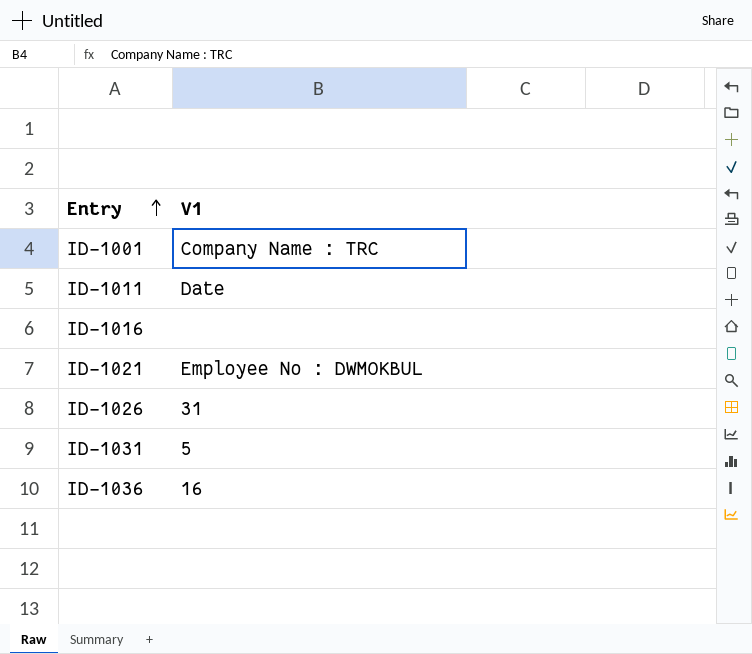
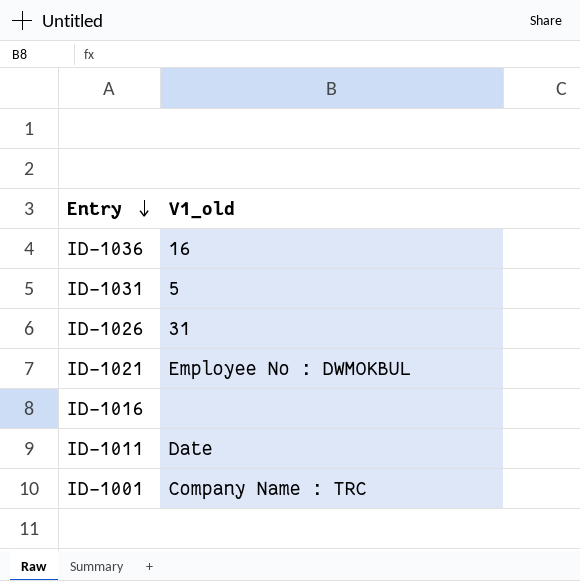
row order: Entry ascending -> Entry descending
column name: V1 -> V1_old

